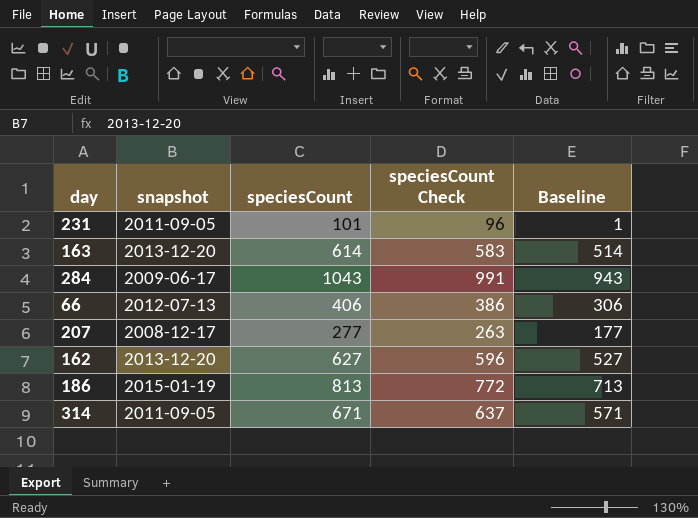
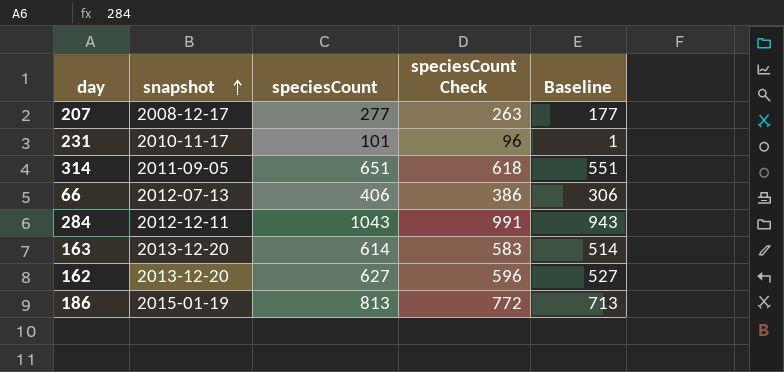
row order: none -> snapshot ascending
231 | snapshot: 2011-09-05 -> 2010-11-17
314 | speciesCount: 671 -> 651
314 | speciesCount Check: 637 -> 618
314 | Baseline: 571 -> 551
284 | snapshot: 2009-06-17 -> 2012-12-11

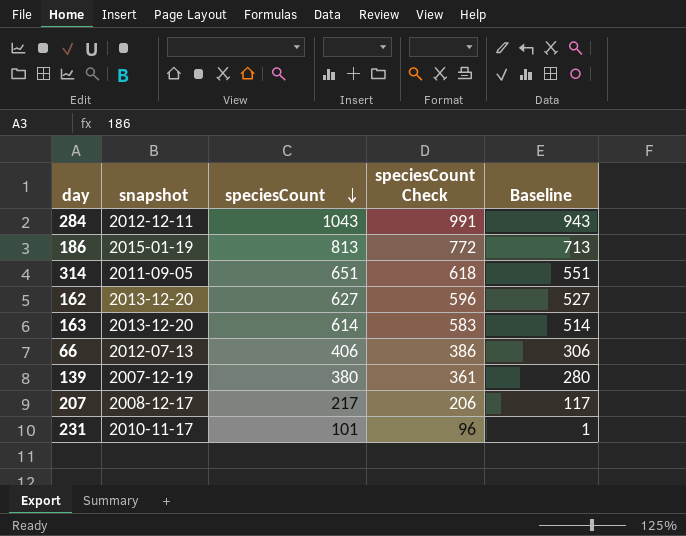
row order: snapshot ascending -> speciesCount descending
row 139: none -> 2007-12-19 | 380 | 361 | 280
207 | speciesCount: 277 -> 217
207 | speciesCount Check: 263 -> 206
207 | Baseline: 177 -> 117

